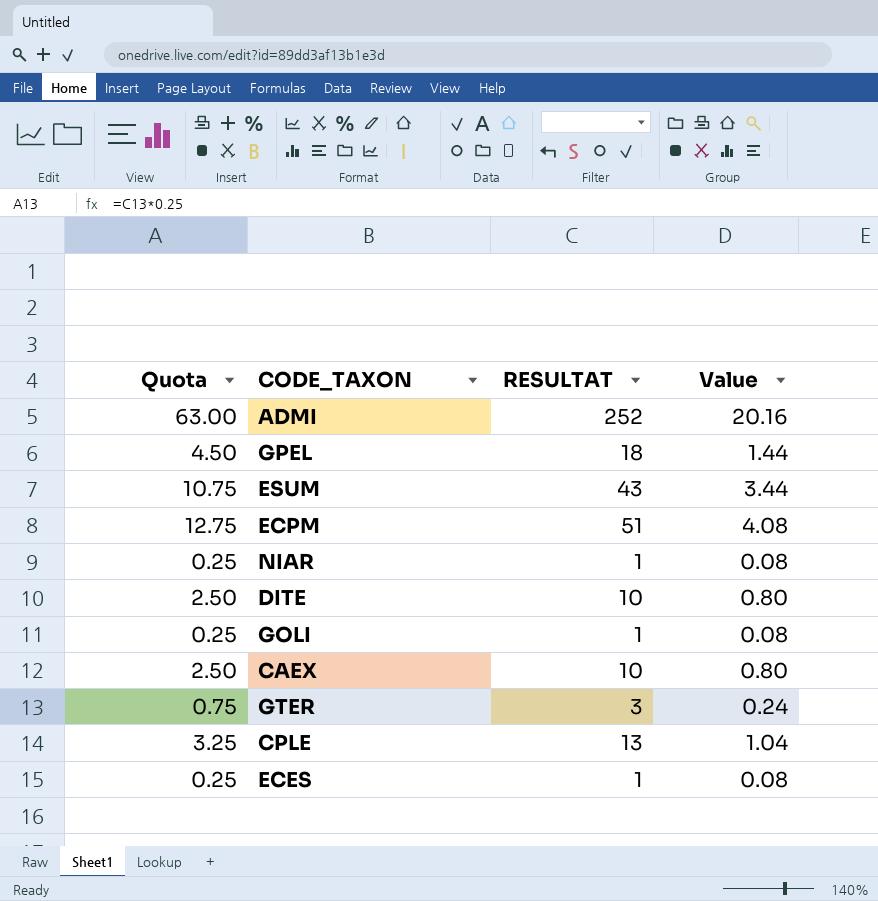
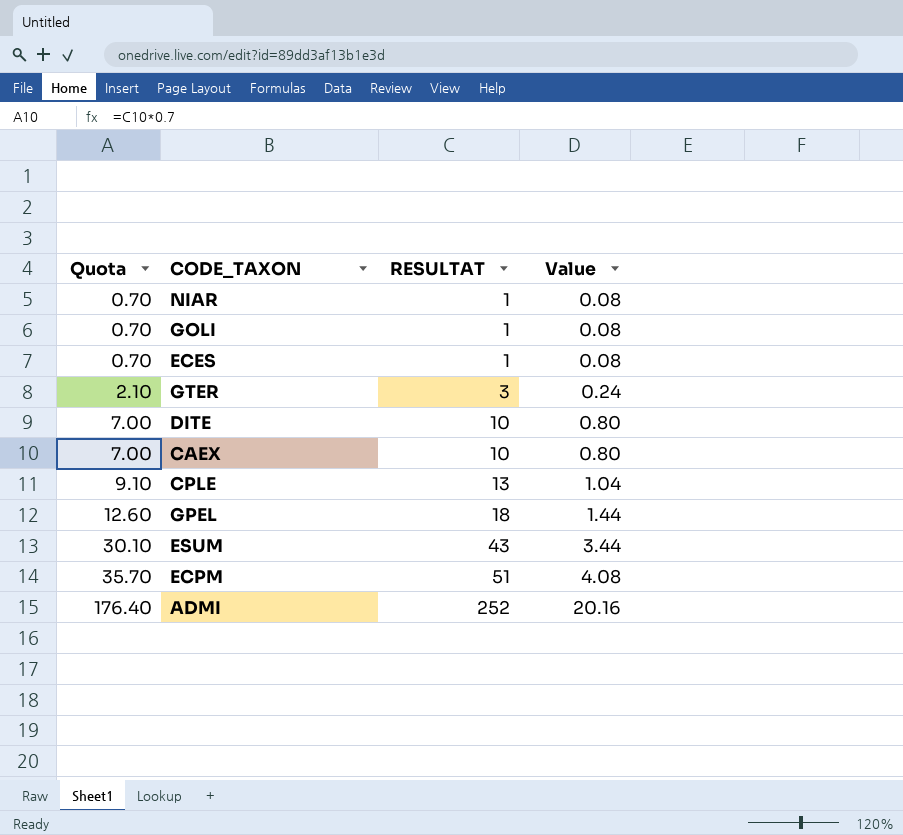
row order: none -> Quota ascending
column Quota | formula: [RESULTAT] * 0.25 -> [RESULTAT] * 0.7

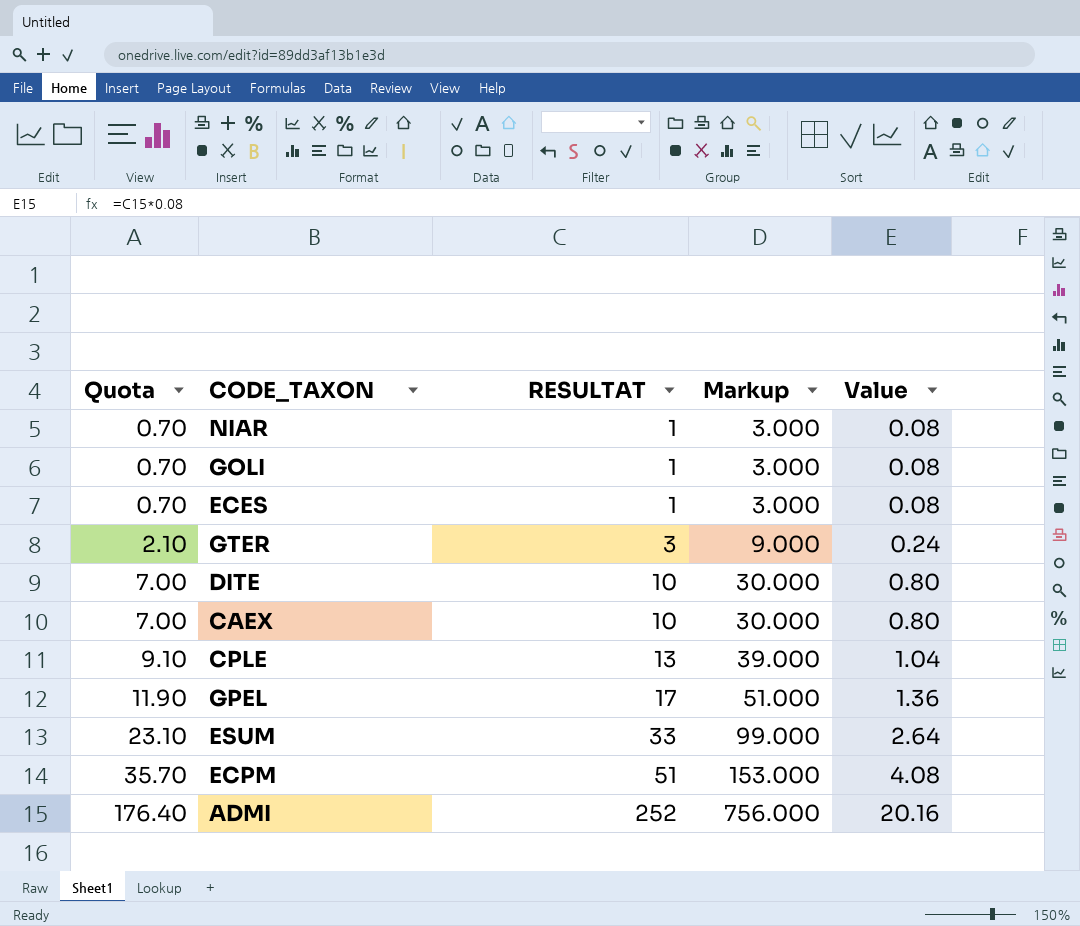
column Markup | formula: none -> [RESULTAT] * 3
GPEL | Quota: 12.60 -> 11.90
GPEL | RESULTAT: 18 -> 17
GPEL | Value: 1.44 -> 1.36
ESUM | Quota: 30.10 -> 23.10
ESUM | RESULTAT: 43 -> 33
ESUM | Value: 3.44 -> 2.64

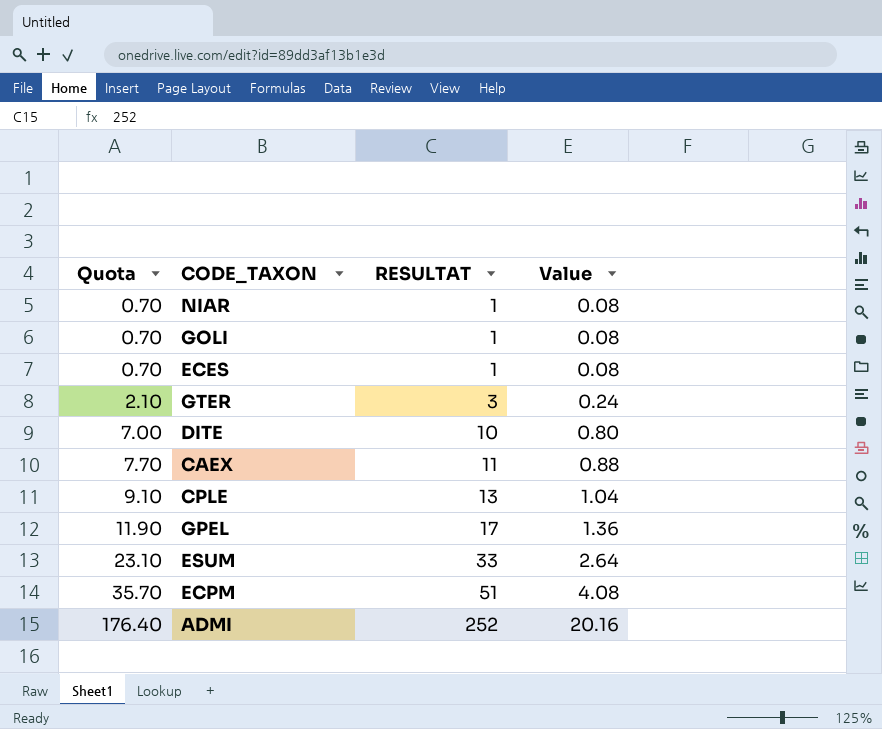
column Markup | formula: [RESULTAT] * 3 -> none
CAEX | Quota: 7.00 -> 7.70
CAEX | RESULTAT: 10 -> 11
CAEX | Value: 0.80 -> 0.88

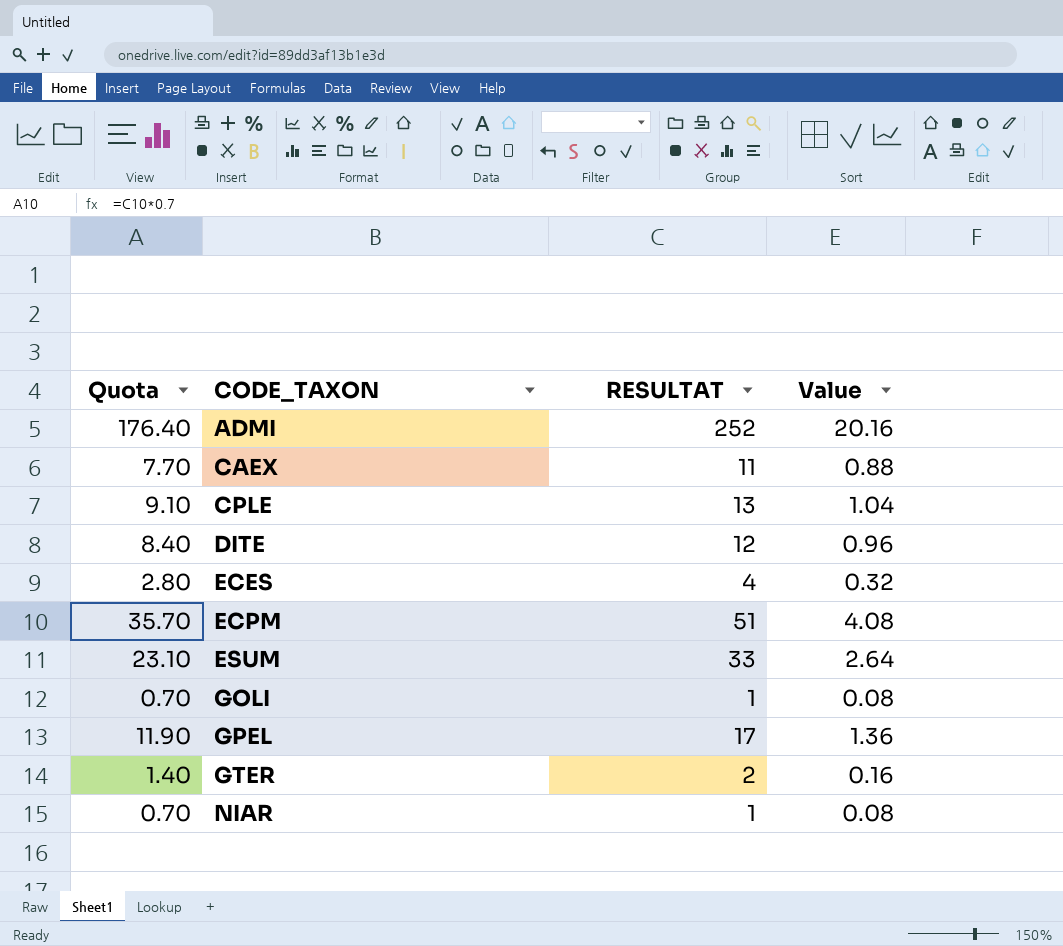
row order: Quota ascending -> CODE_TAXON ascending
DITE | Quota: 7.00 -> 8.40
DITE | RESULTAT: 10 -> 12
DITE | Value: 0.80 -> 0.96
ECES | Quota: 0.70 -> 2.80
ECES | RESULTAT: 1 -> 4
ECES | Value: 0.08 -> 0.32
GTER | Quota: 2.10 -> 1.40
GTER | RESULTAT: 3 -> 2
GTER | Value: 0.24 -> 0.16

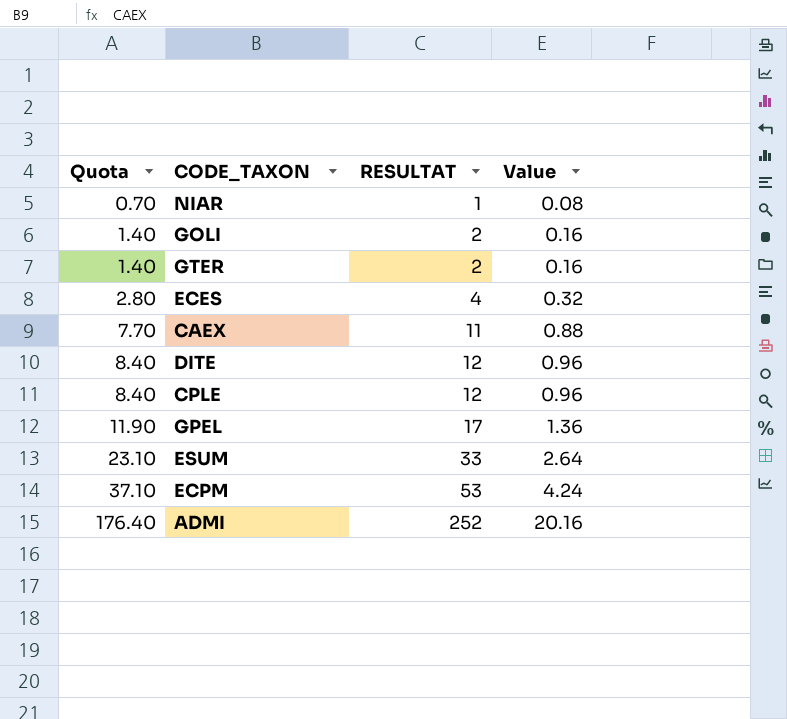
row order: CODE_TAXON ascending -> Quota ascending
GOLI | Quota: 0.70 -> 1.40
GOLI | RESULTAT: 1 -> 2
GOLI | Value: 0.08 -> 0.16
CPLE | Quota: 9.10 -> 8.40
CPLE | RESULTAT: 13 -> 12
CPLE | Value: 1.04 -> 0.96
ECPM | Quota: 35.70 -> 37.10
ECPM | RESULTAT: 51 -> 53
ECPM | Value: 4.08 -> 4.24

